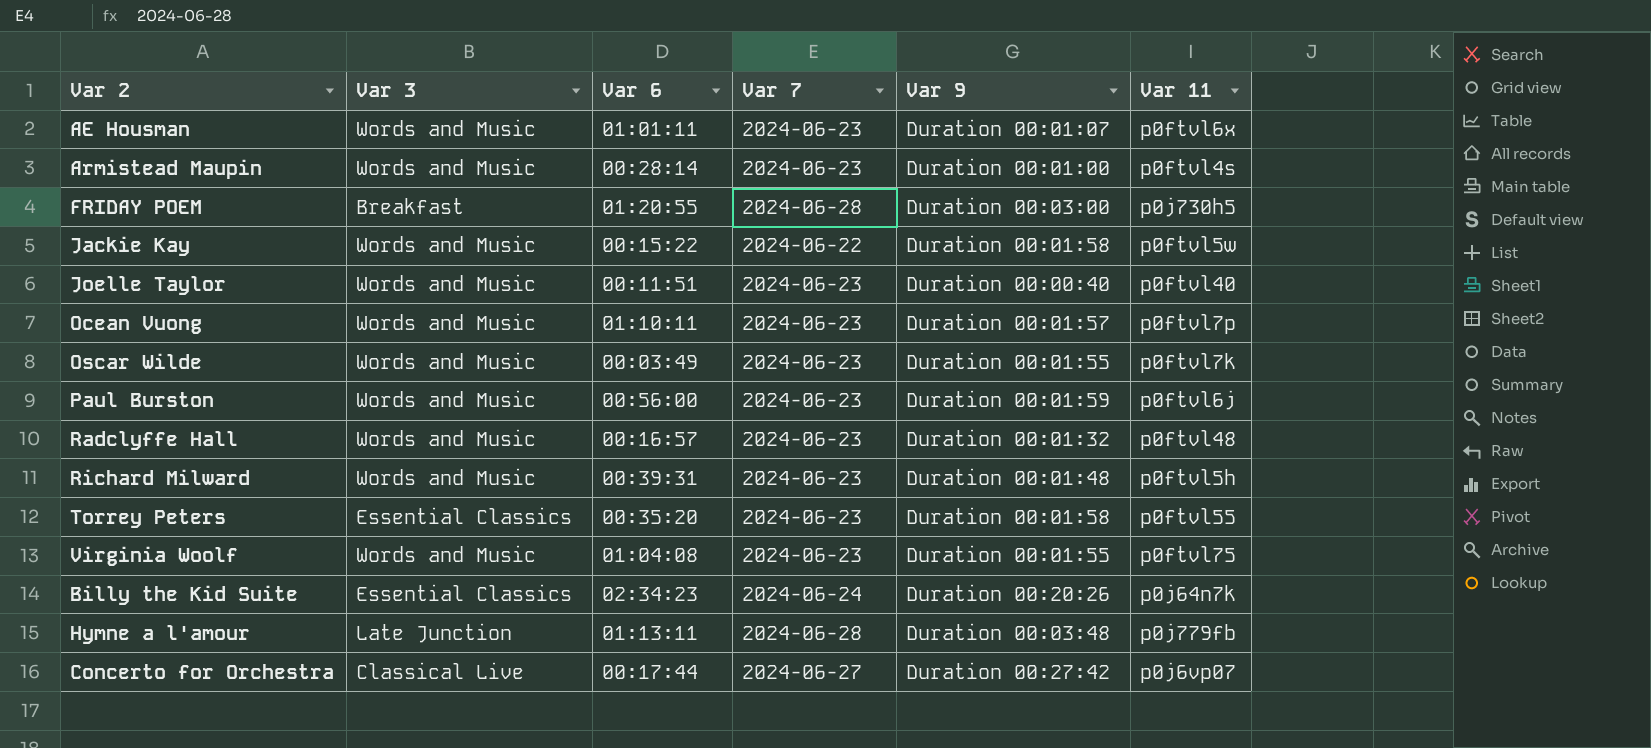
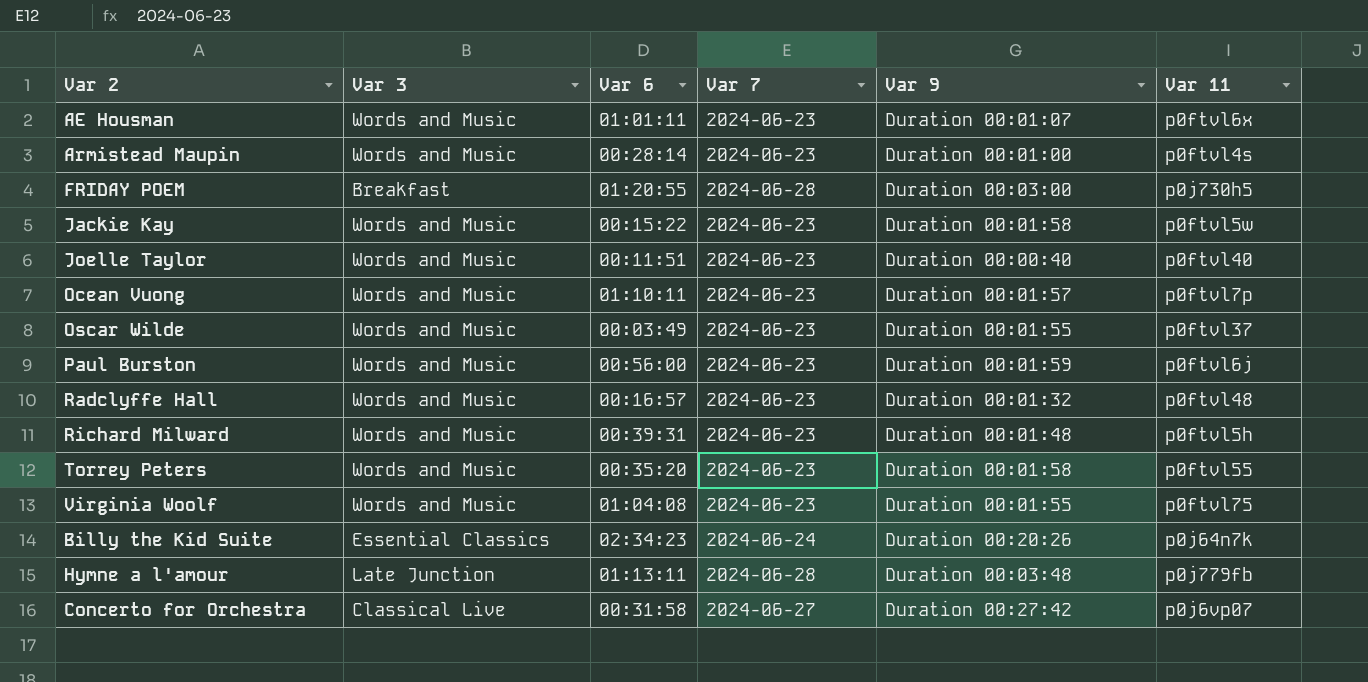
Jackie Kay | Var 7: 2024-06-22 -> 2024-06-23
Oscar Wilde | Var 11: p0ftvl7k -> p0ftvl37
Torrey Peters | Var 3: Essential Classics -> Words and Music
Concerto for Orchestra | Var 6: 00:17:44 -> 00:31:58

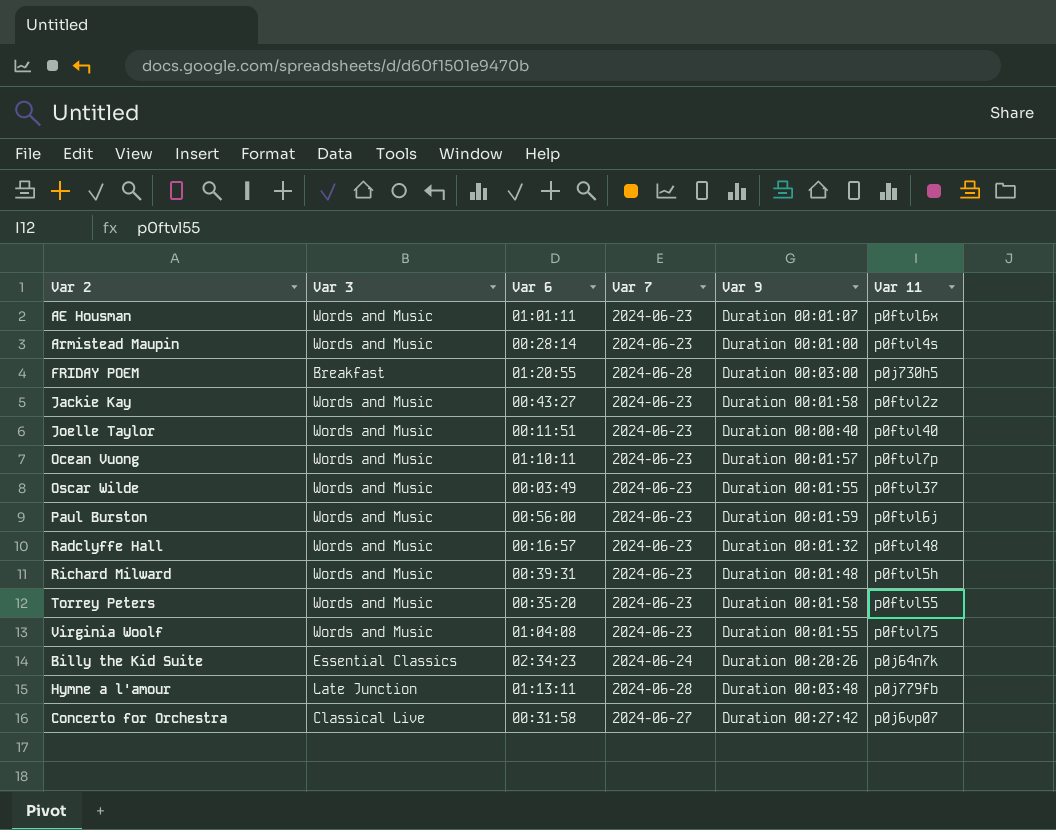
Jackie Kay | Var 6: 00:15:22 -> 00:43:27
Jackie Kay | Var 11: p0ftvl5w -> p0ftvl2z

